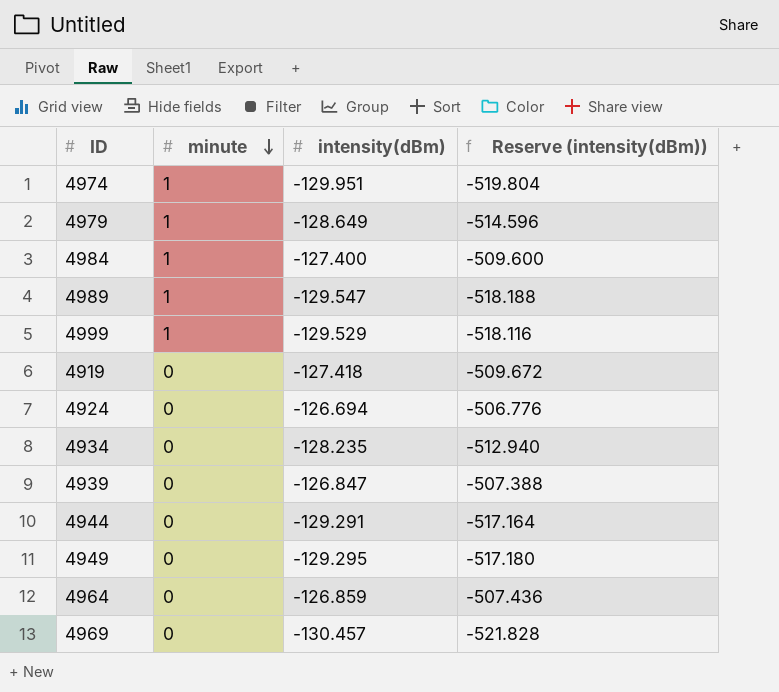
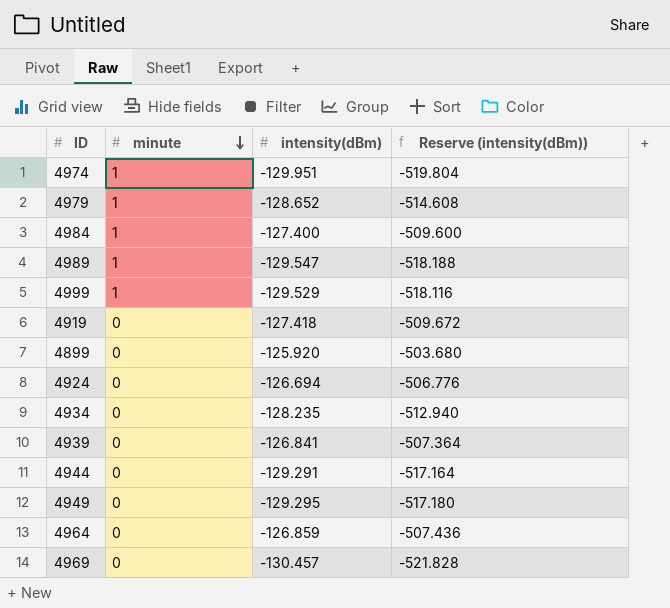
4979 | intensity(dBm): -128.649 -> -128.652
4979 | Reserve (intensity(dBm)): -514.596 -> -514.608
row 4899: none -> 0 | -125.920 | -503.680
4939 | intensity(dBm): -126.847 -> -126.841
4939 | Reserve (intensity(dBm)): -507.388 -> -507.364

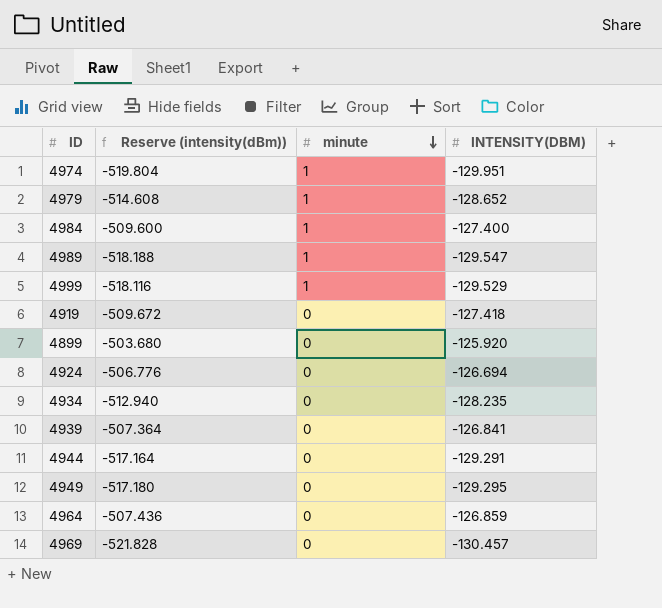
column Reserve (intensity(dBm)) | position: 4 -> 2
column name: intensity(dBm) -> INTENSITY(DBM)

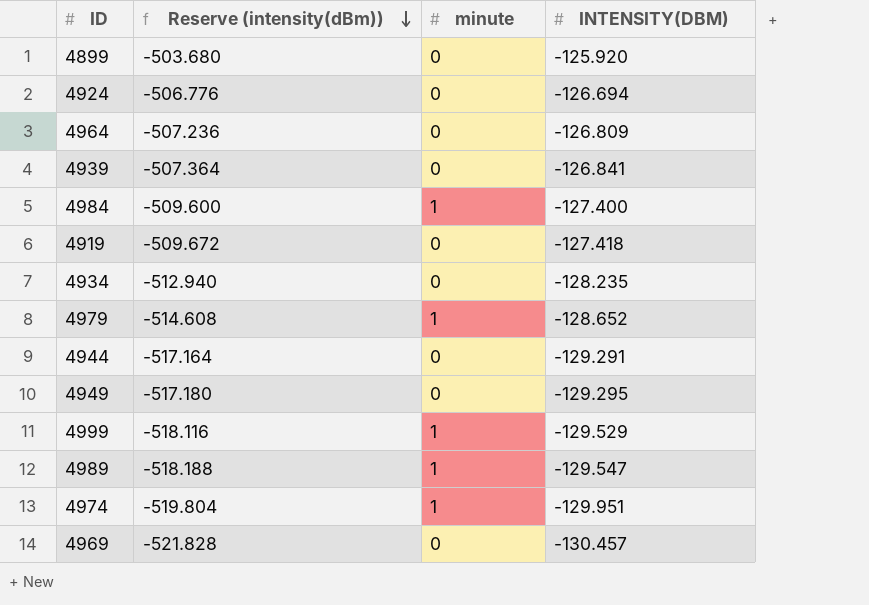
row order: minute descending -> Reserve (intensity(dBm)) descending
4964 | Reserve (intensity(dBm)): -507.436 -> -507.236
4964 | INTENSITY(DBM): -126.859 -> -126.809

